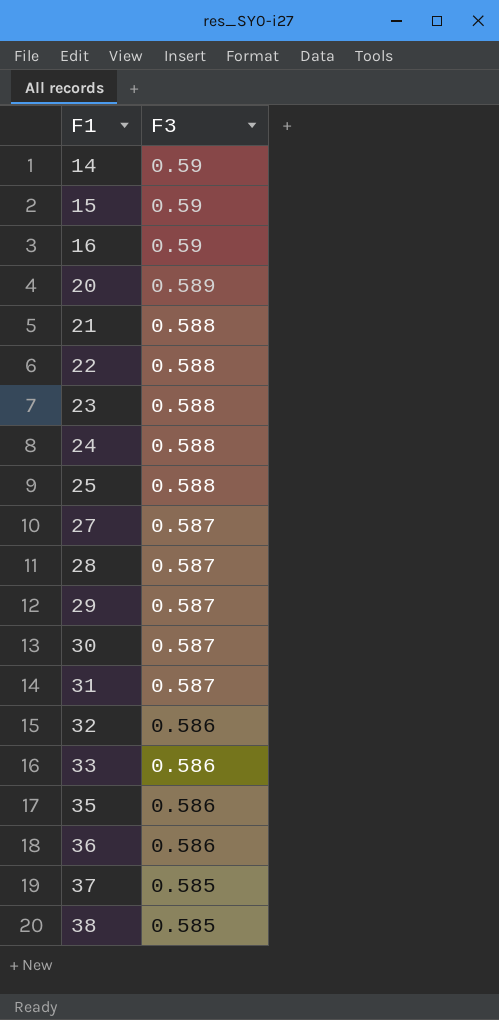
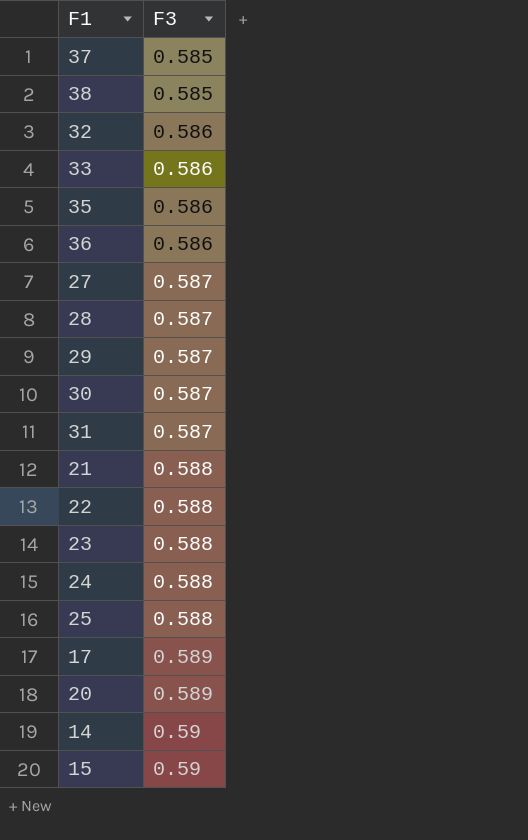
row order: F1 ascending -> F3 ascending
row 16: 0.59 -> none
row 17: none -> 0.589

